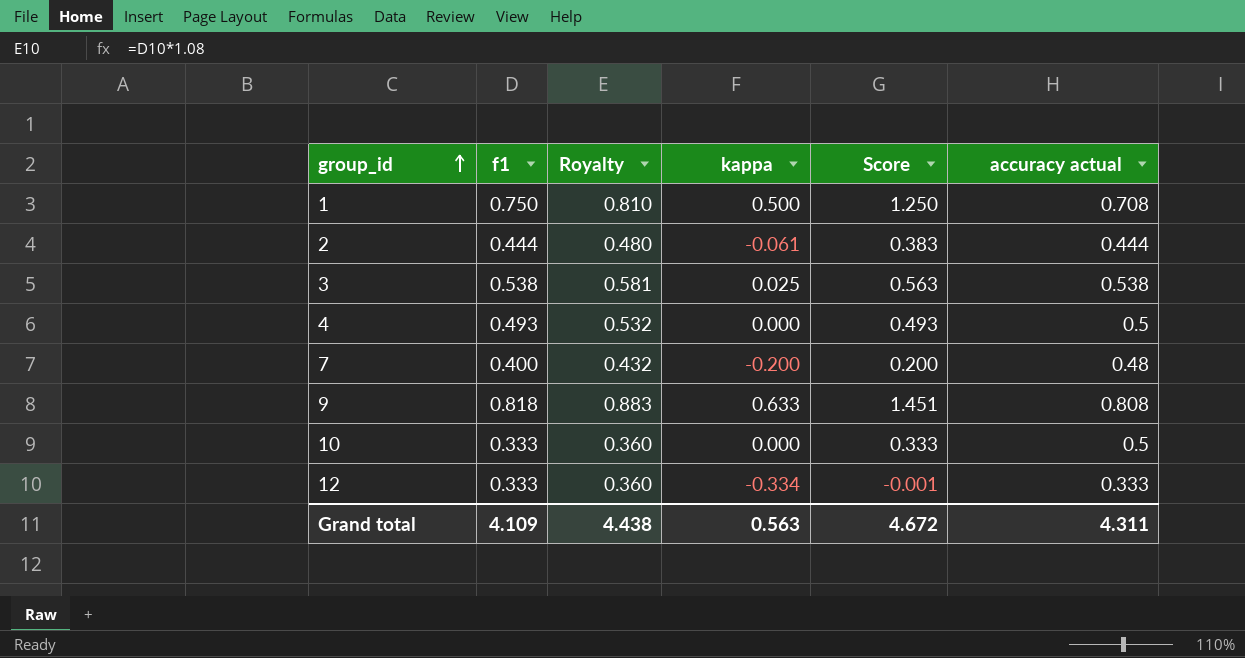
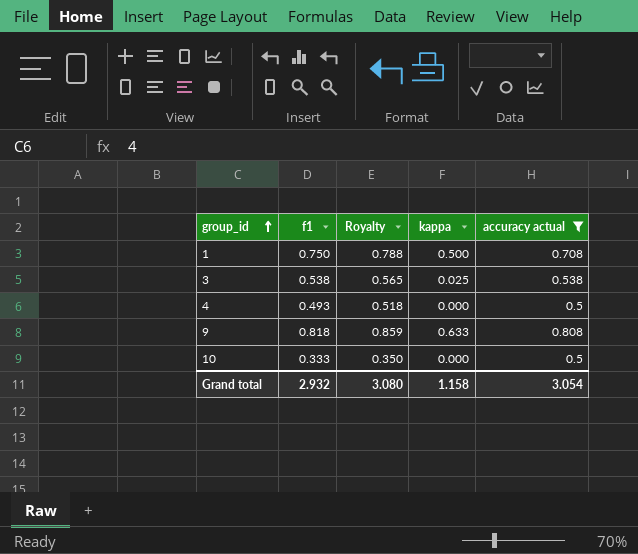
filter: none -> accuracy actual >= 0.5
column Score | formula: [f1] + [kappa] -> none
column Royalty | formula: [f1] * 1.08 -> [f1] * 1.05
Grand total | f1: 4.109 -> 2.932
Grand total | Royalty: 4.438 -> 3.080
Grand total | kappa: 0.563 -> 1.158
Grand total | accuracy actual: 4.311 -> 3.054

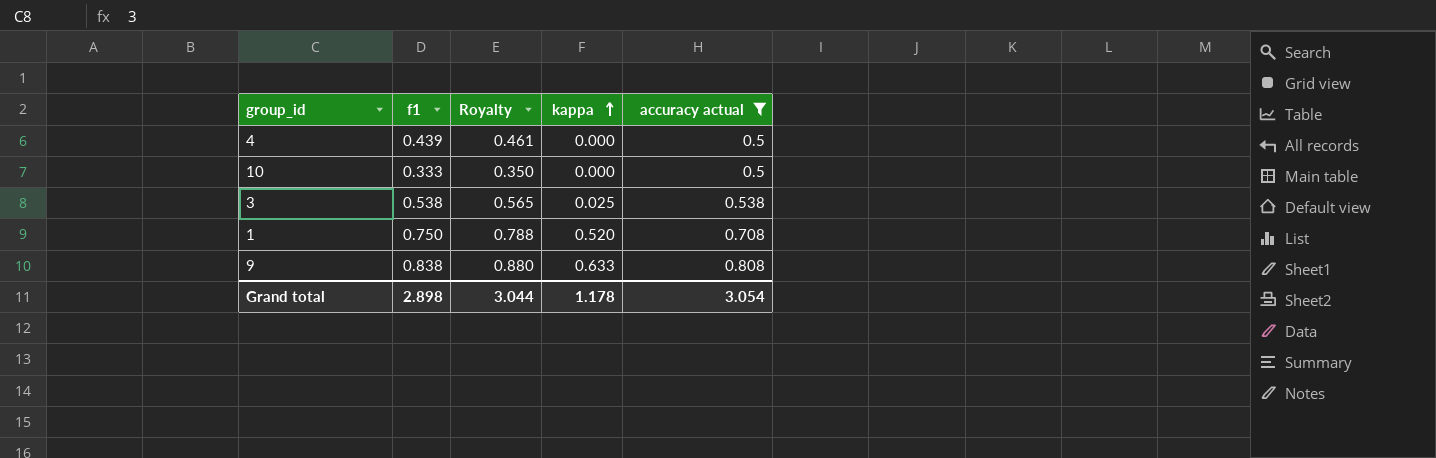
row order: group_id ascending -> kappa ascending
4 | f1: 0.493 -> 0.439
4 | Royalty: 0.518 -> 0.461
1 | kappa: 0.500 -> 0.520
9 | f1: 0.818 -> 0.838
9 | Royalty: 0.859 -> 0.880
Grand total | f1: 2.932 -> 2.898
Grand total | Royalty: 3.080 -> 3.044
Grand total | kappa: 1.158 -> 1.178

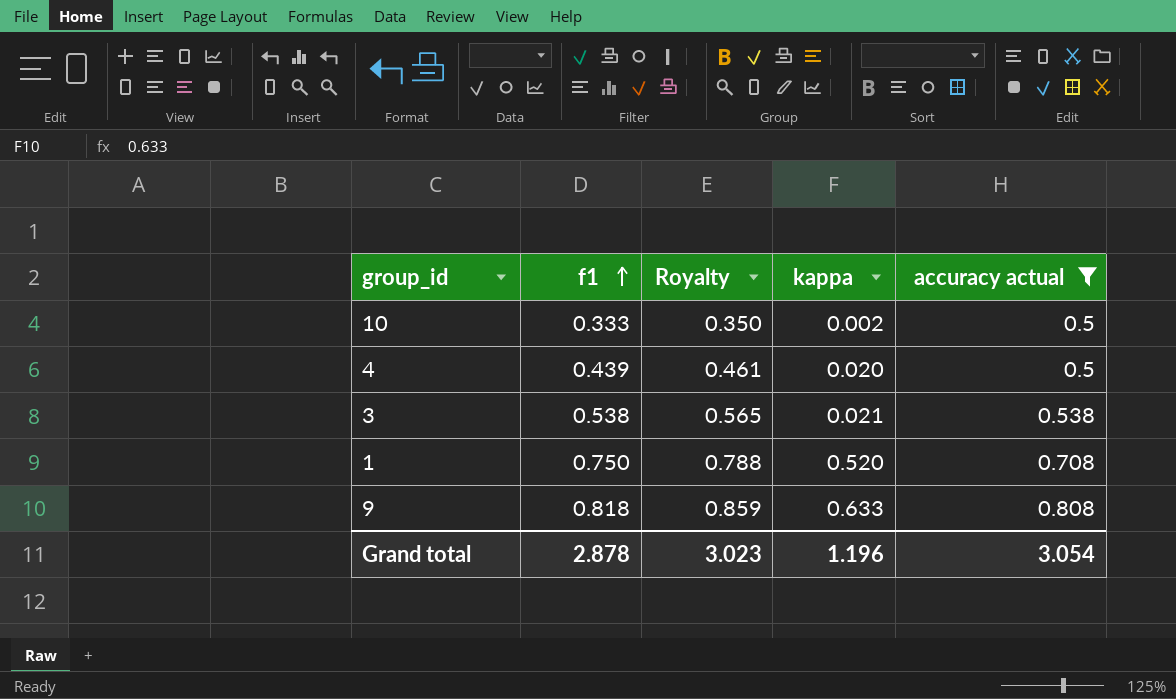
row order: kappa ascending -> f1 ascending
10 | kappa: 0.000 -> 0.002
4 | kappa: 0.000 -> 0.020
3 | kappa: 0.025 -> 0.021
9 | f1: 0.838 -> 0.818
9 | Royalty: 0.880 -> 0.859
Grand total | f1: 2.898 -> 2.878
Grand total | Royalty: 3.044 -> 3.023
Grand total | kappa: 1.178 -> 1.196

